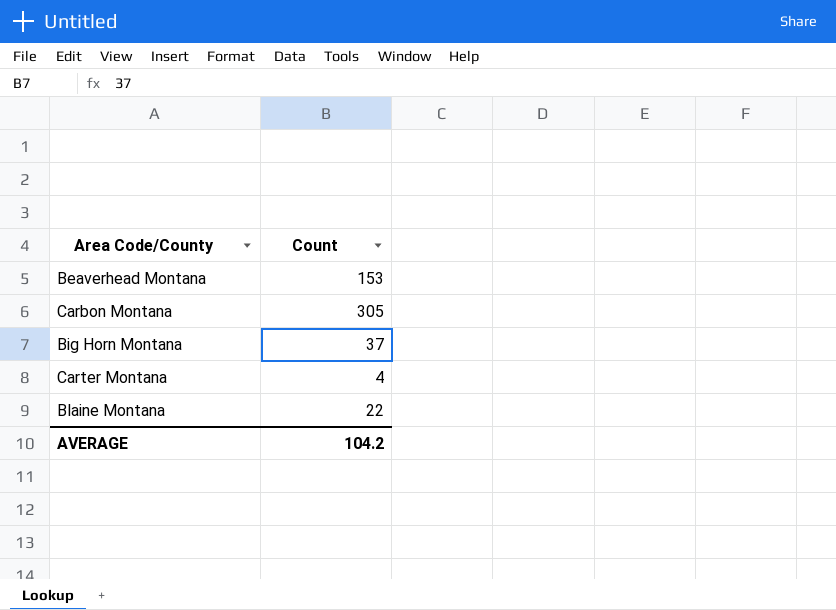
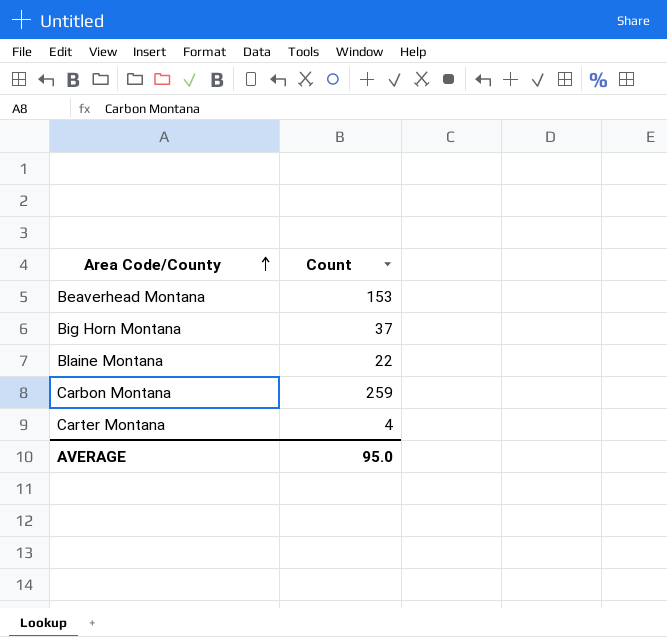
row order: none -> Area Code/County ascending
Carbon Montana | Count: 305 -> 259
AVERAGE | Count: 104.2 -> 95.0

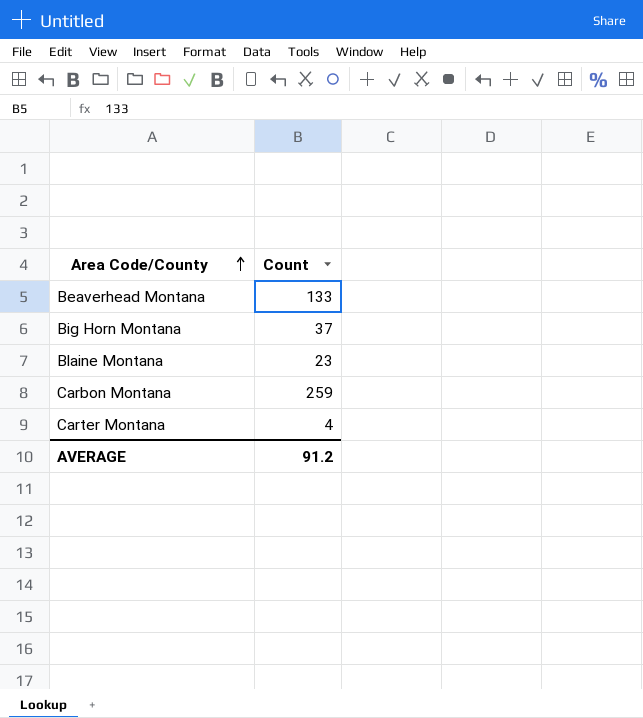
Beaverhead Montana | Count: 153 -> 133
Blaine Montana | Count: 22 -> 23
AVERAGE | Count: 95.0 -> 91.2

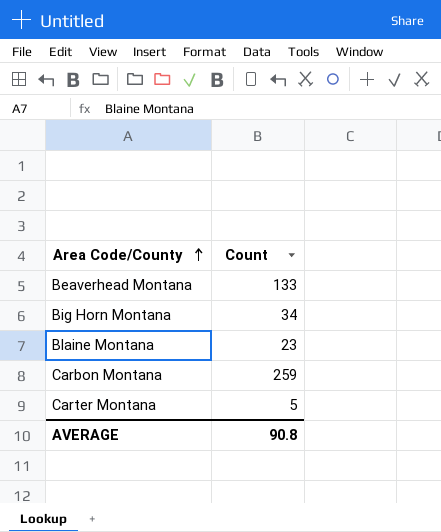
Big Horn Montana | Count: 37 -> 34
Carter Montana | Count: 4 -> 5
AVERAGE | Count: 91.2 -> 90.8

